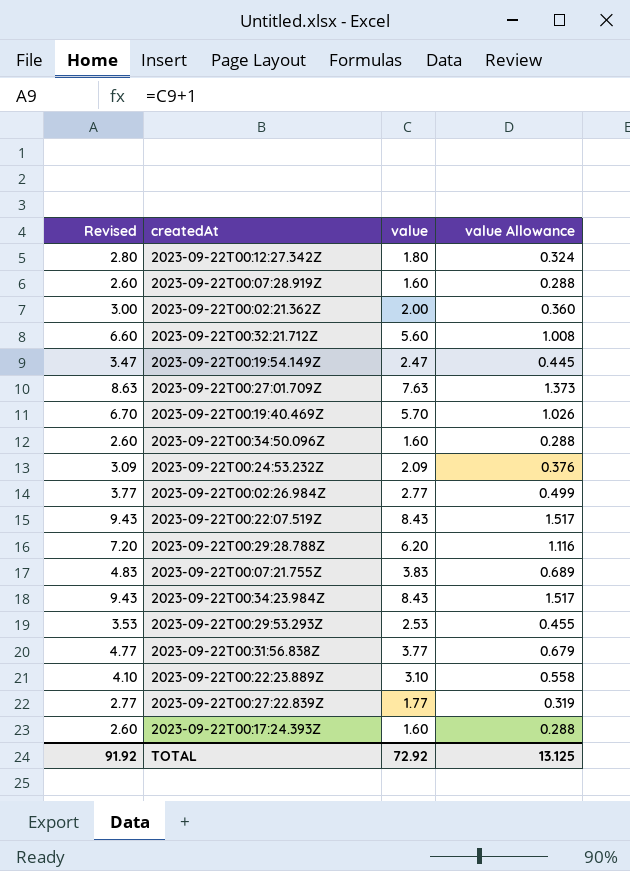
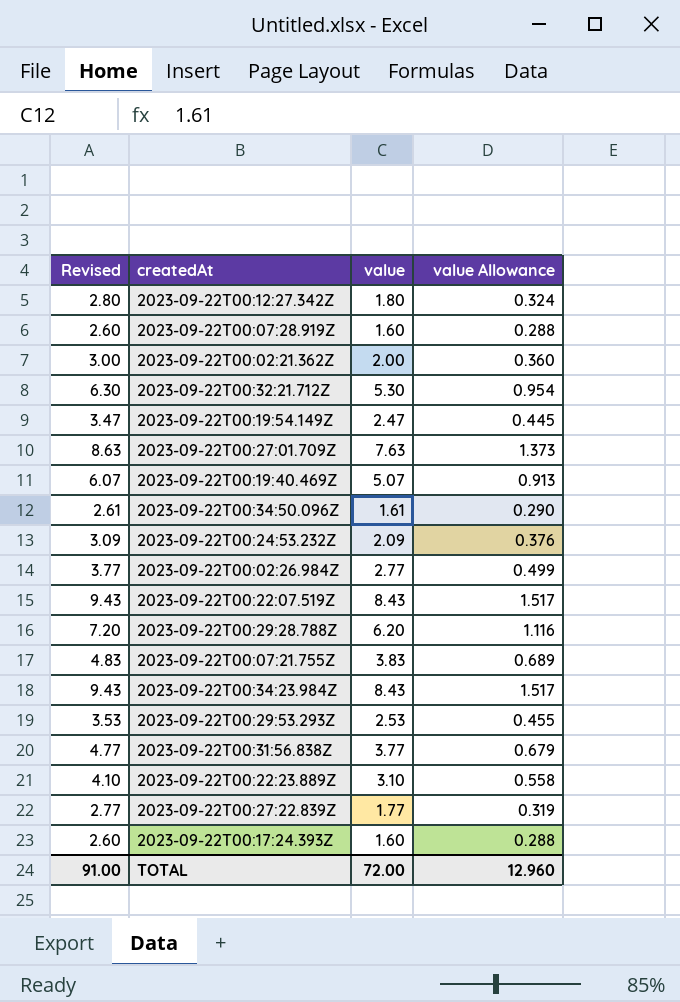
2023-09-22T00:32:21.712Z | Revised: 6.60 -> 6.30
2023-09-22T00:32:21.712Z | value: 5.60 -> 5.30
2023-09-22T00:32:21.712Z | value Allowance: 1.008 -> 0.954
2023-09-22T00:19:40.469Z | Revised: 6.70 -> 6.07
2023-09-22T00:19:40.469Z | value: 5.70 -> 5.07
2023-09-22T00:19:40.469Z | value Allowance: 1.026 -> 0.913
2023-09-22T00:34:50.096Z | Revised: 2.60 -> 2.61
2023-09-22T00:34:50.096Z | value: 1.60 -> 1.61
2023-09-22T00:34:50.096Z | value Allowance: 0.288 -> 0.290
TOTAL | Revised: 91.92 -> 91.00
TOTAL | value: 72.92 -> 72.00
TOTAL | value Allowance: 13.125 -> 12.960

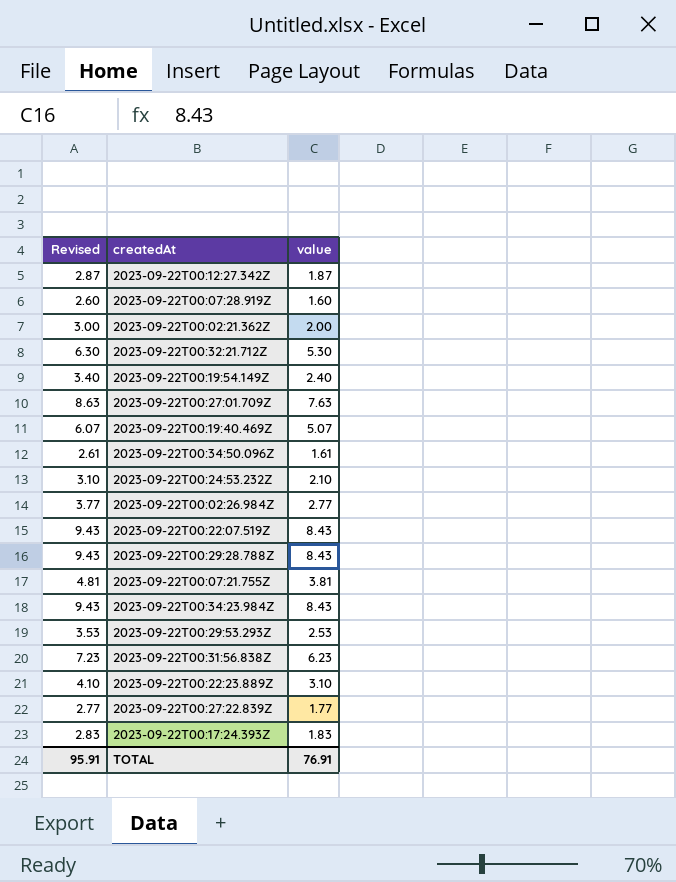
column value Allowance | formula: [value] * 0.18 -> none
2023-09-22T00:12:27.342Z | Revised: 2.80 -> 2.87
2023-09-22T00:12:27.342Z | value: 1.80 -> 1.87
2023-09-22T00:19:54.149Z | Revised: 3.47 -> 3.40
2023-09-22T00:19:54.149Z | value: 2.47 -> 2.40
2023-09-22T00:24:53.232Z | Revised: 3.09 -> 3.10
2023-09-22T00:24:53.232Z | value: 2.09 -> 2.10
2023-09-22T00:29:28.788Z | Revised: 7.20 -> 9.43
2023-09-22T00:29:28.788Z | value: 6.20 -> 8.43
2023-09-22T00:07:21.755Z | Revised: 4.83 -> 4.81
2023-09-22T00:07:21.755Z | value: 3.83 -> 3.81
2023-09-22T00:31:56.838Z | Revised: 4.77 -> 7.23
2023-09-22T00:31:56.838Z | value: 3.77 -> 6.23
2023-09-22T00:17:24.393Z | Revised: 2.60 -> 2.83
2023-09-22T00:17:24.393Z | value: 1.60 -> 1.83
TOTAL | Revised: 91.00 -> 95.91
TOTAL | value: 72.00 -> 76.91

